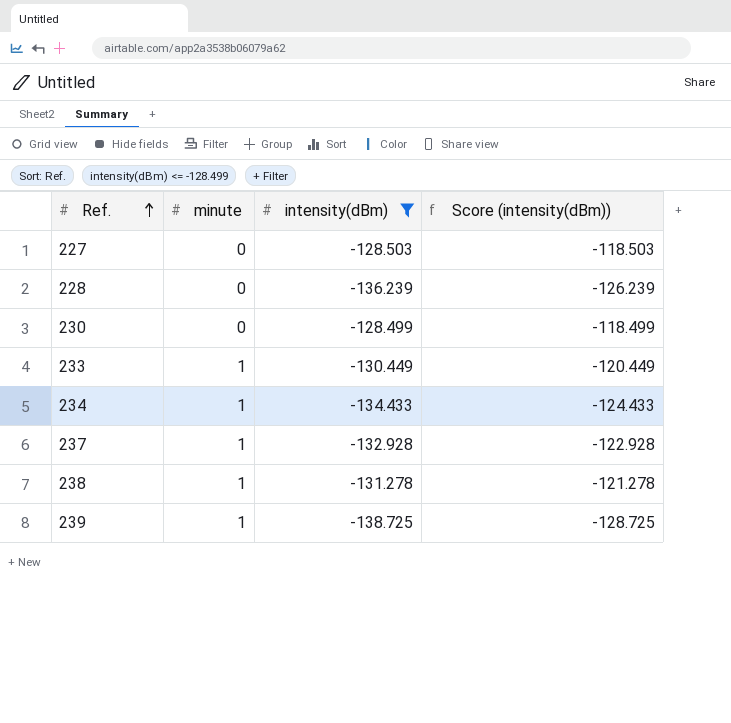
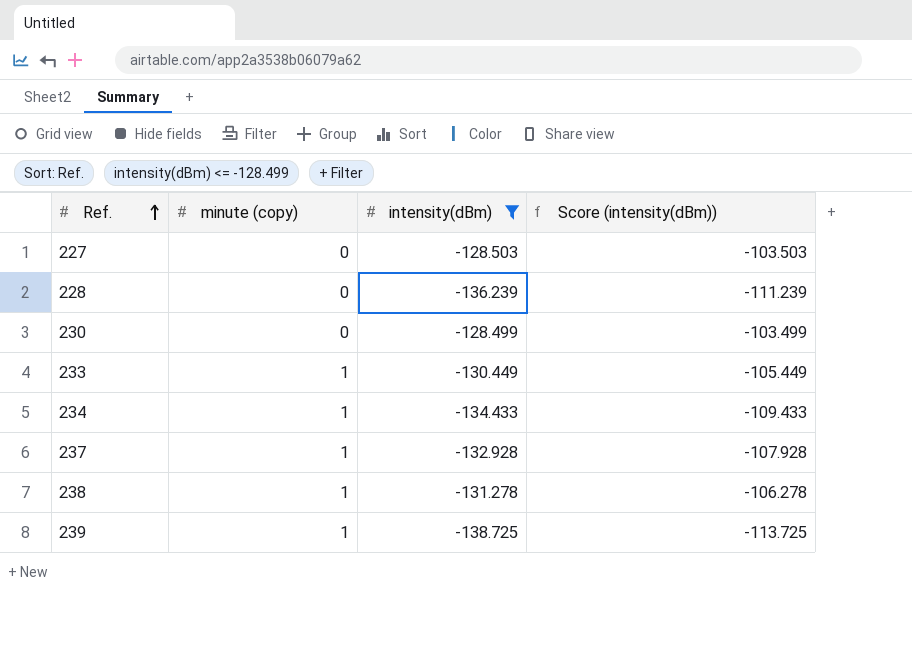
column name: minute -> minute (copy)
column Score (intensity(dBm)) | formula: [intensity(dBm)] + 10 -> [intensity(dBm)] + 25

